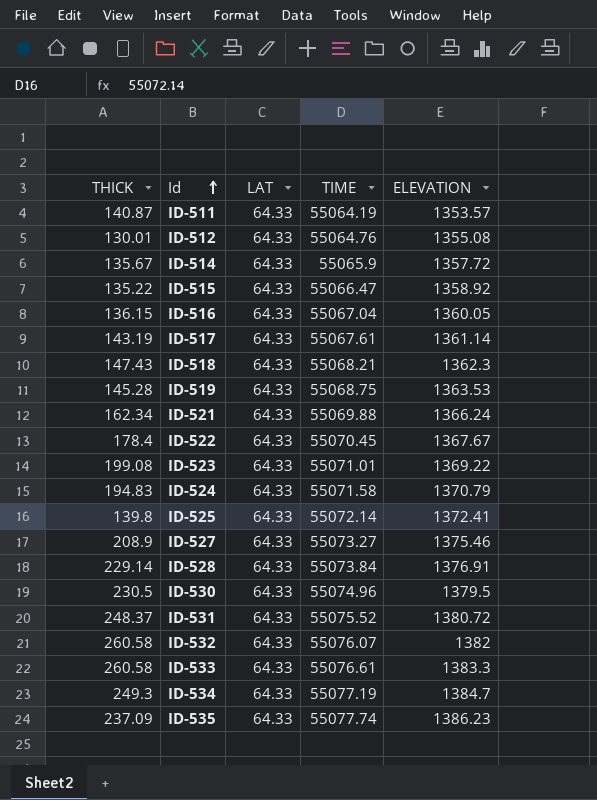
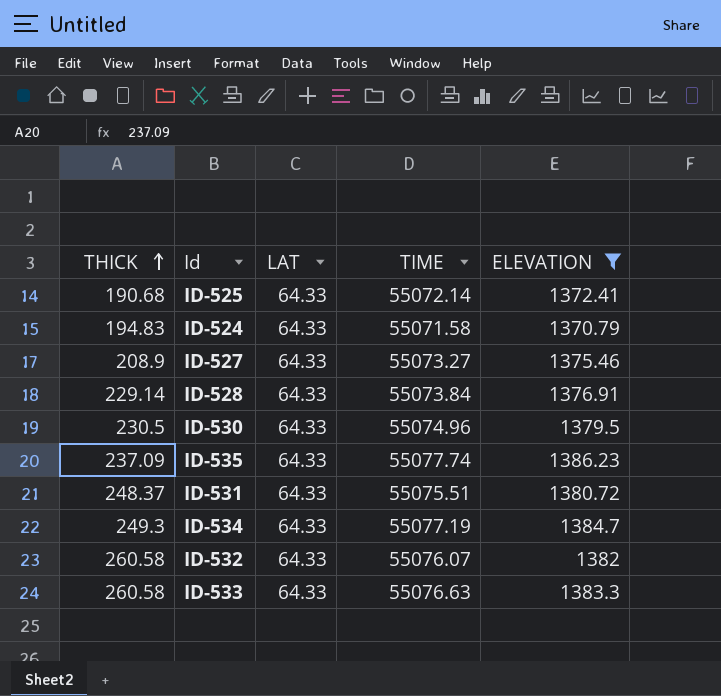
filter: none -> ELEVATION >= 1370.79
row order: Id ascending -> THICK ascending
ID-525 | THICK: 139.8 -> 190.68
ID-531 | TIME: 55075.52 -> 55075.51
ID-533 | TIME: 55076.61 -> 55076.63

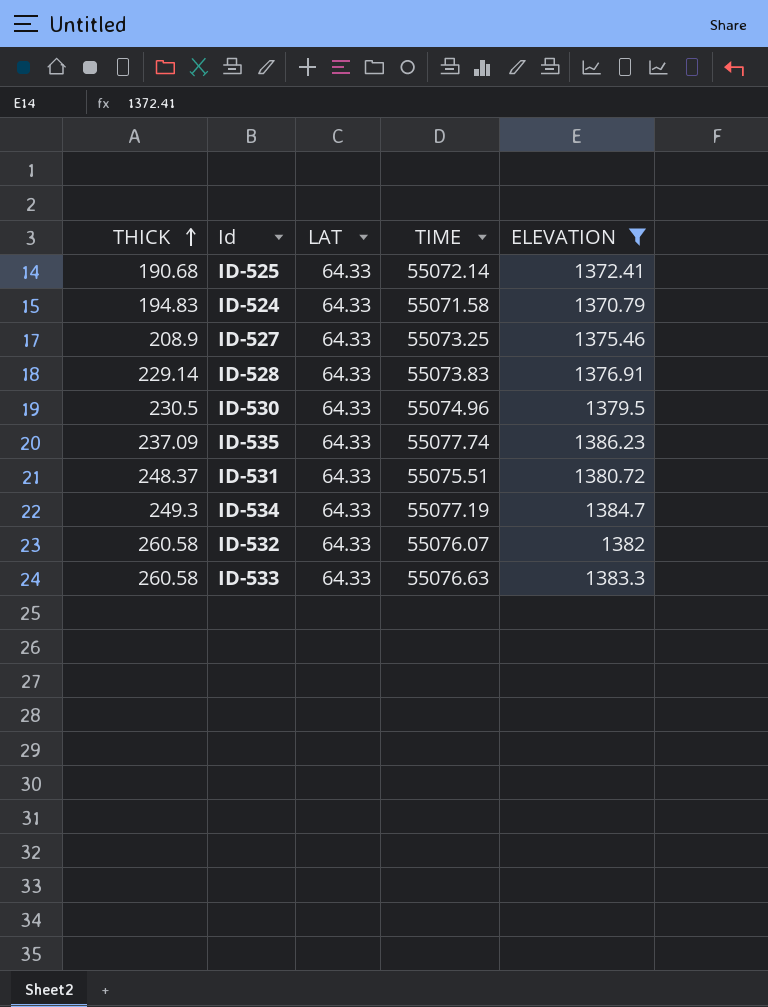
ID-527 | TIME: 55073.27 -> 55073.25
ID-528 | TIME: 55073.84 -> 55073.83

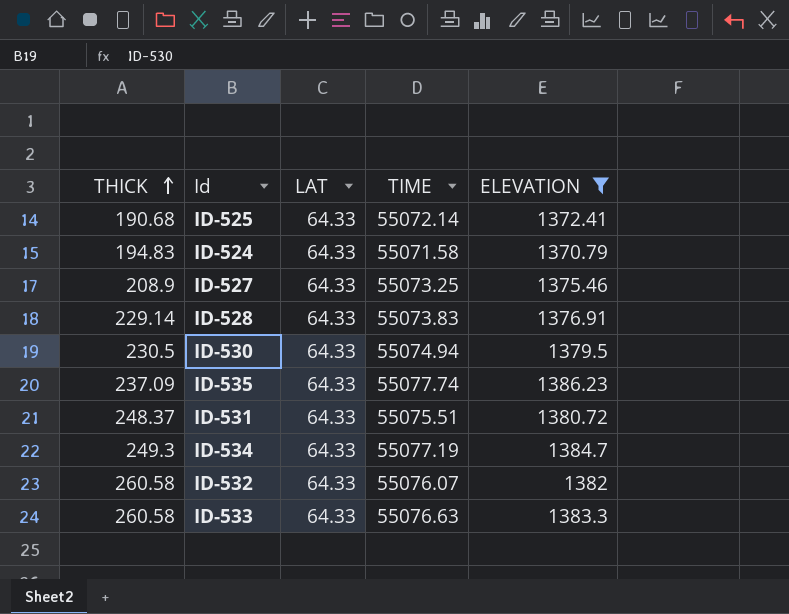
ID-530 | TIME: 55074.96 -> 55074.94

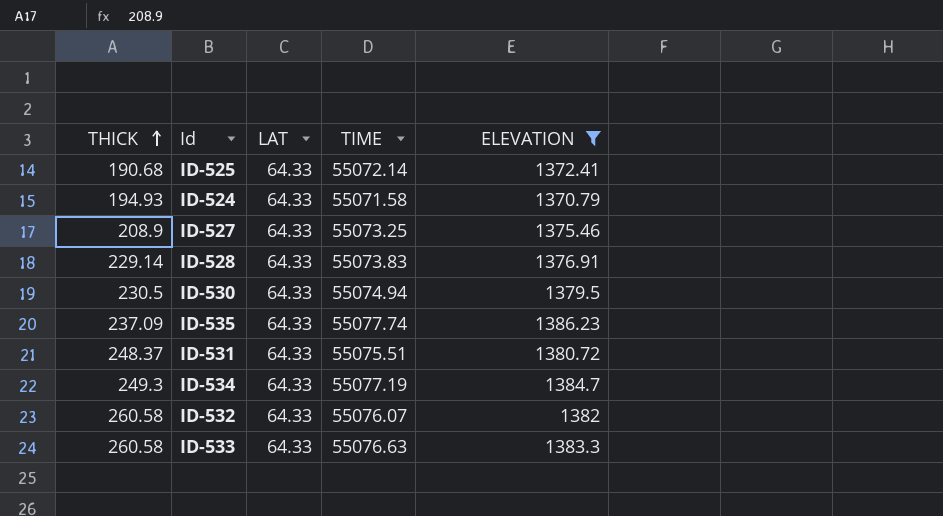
ID-524 | THICK: 194.83 -> 194.93

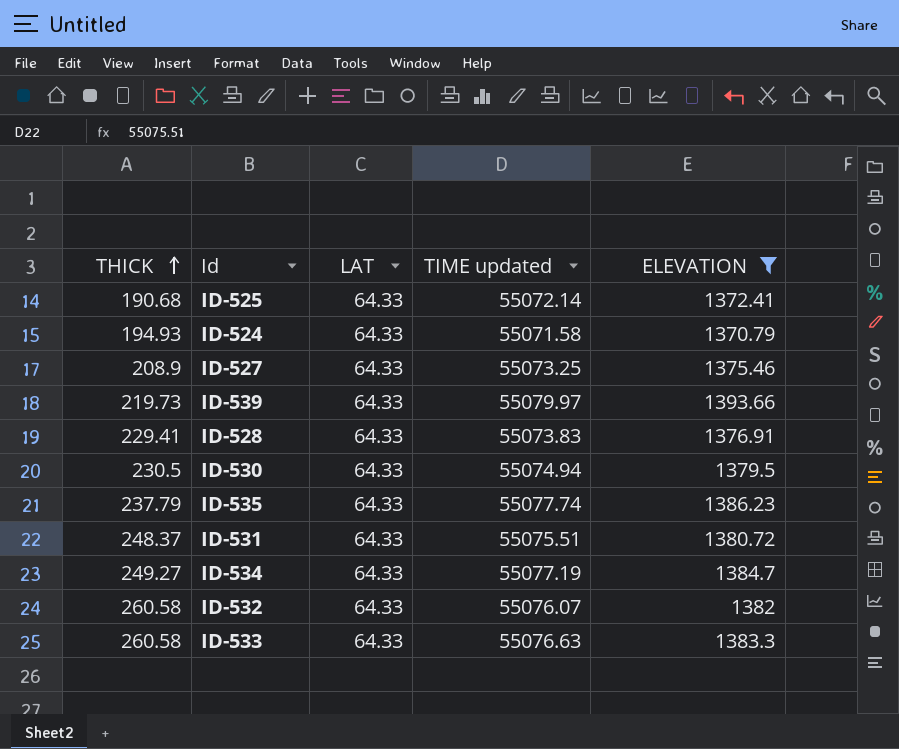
column name: TIME -> TIME updated
row ID-539: none -> 219.73 | 64.33 | 55079.97 | 1393.66
ID-528 | THICK: 229.14 -> 229.41
ID-535 | THICK: 237.09 -> 237.79
ID-534 | THICK: 249.3 -> 249.27

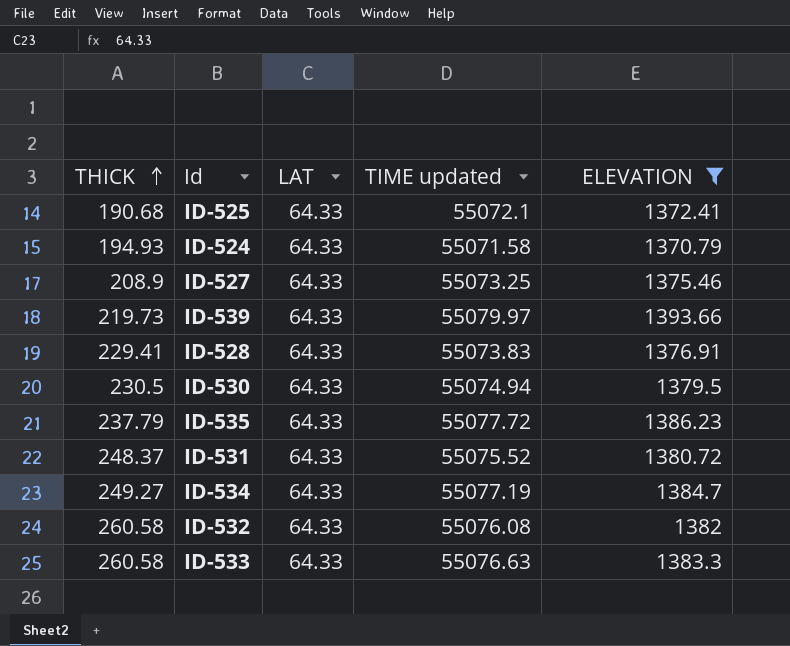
ID-525 | TIME updated: 55072.14 -> 55072.1
ID-535 | TIME updated: 55077.74 -> 55077.72
ID-531 | TIME updated: 55075.51 -> 55075.52
ID-532 | TIME updated: 55076.07 -> 55076.08

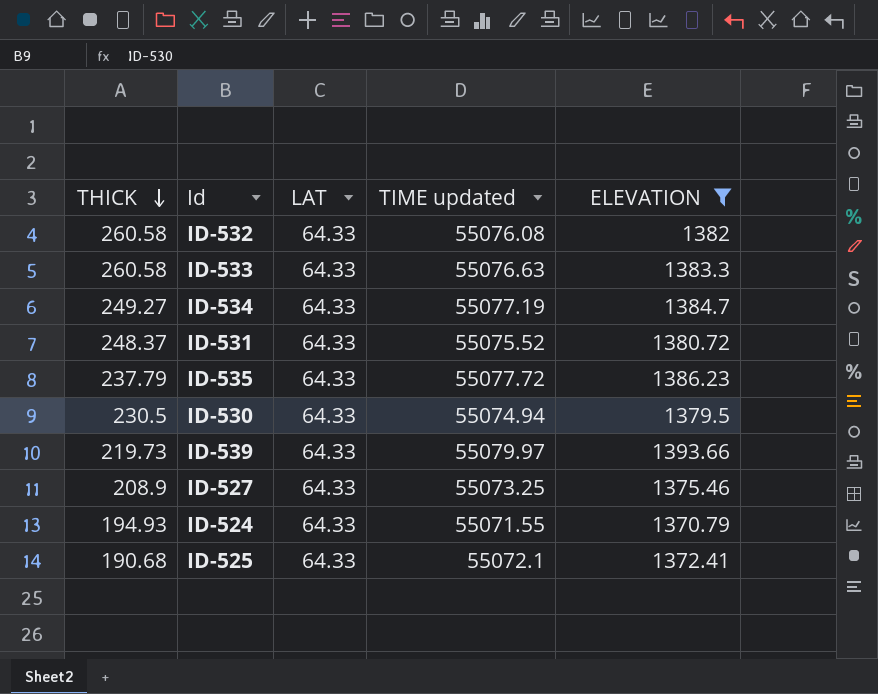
row order: THICK ascending -> THICK descending
row ID-528: 229.41 | 64.33 | 55073.83 | 1376.91 -> none
ID-524 | TIME updated: 55071.58 -> 55071.55

